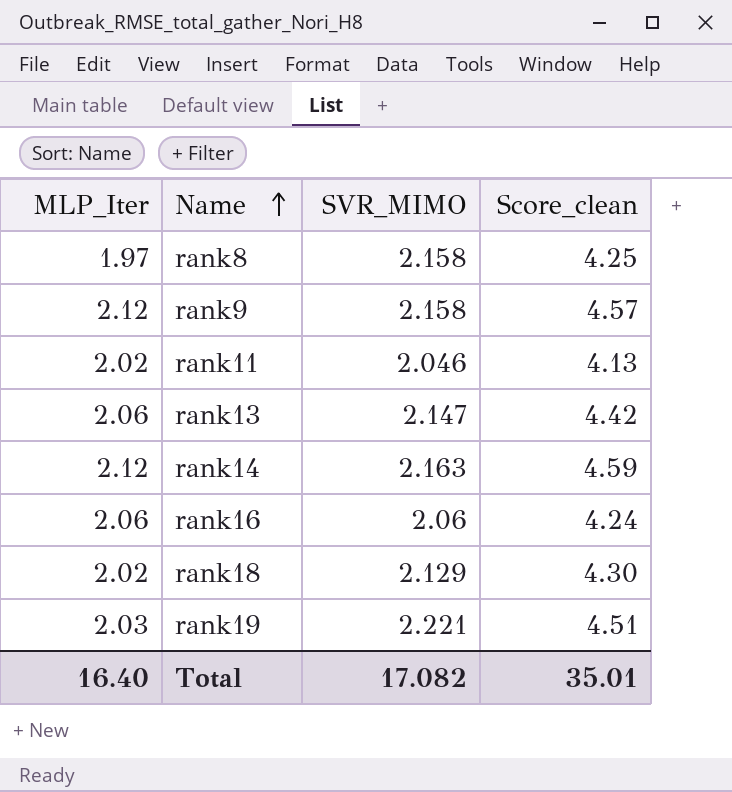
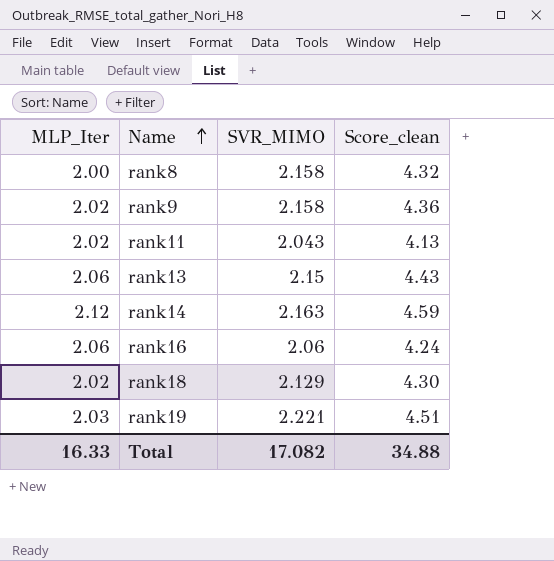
rank8 | MLP_Iter: 1.97 -> 2.00
rank8 | Score_clean: 4.25 -> 4.32
rank9 | MLP_Iter: 2.12 -> 2.02
rank9 | Score_clean: 4.57 -> 4.36
rank11 | SVR_MIMO: 2.046 -> 2.043
rank13 | SVR_MIMO: 2.147 -> 2.15
rank13 | Score_clean: 4.42 -> 4.43
Total | MLP_Iter: 16.40 -> 16.33
Total | Score_clean: 35.01 -> 34.88

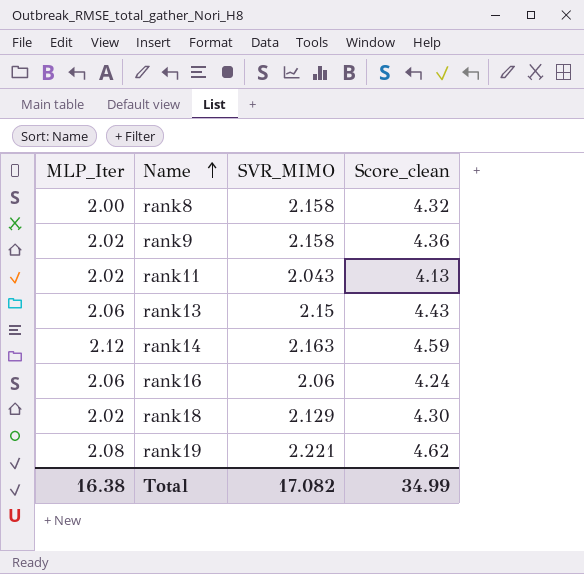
rank19 | MLP_Iter: 2.03 -> 2.08
rank19 | Score_clean: 4.51 -> 4.62
Total | MLP_Iter: 16.33 -> 16.38
Total | Score_clean: 34.88 -> 34.99

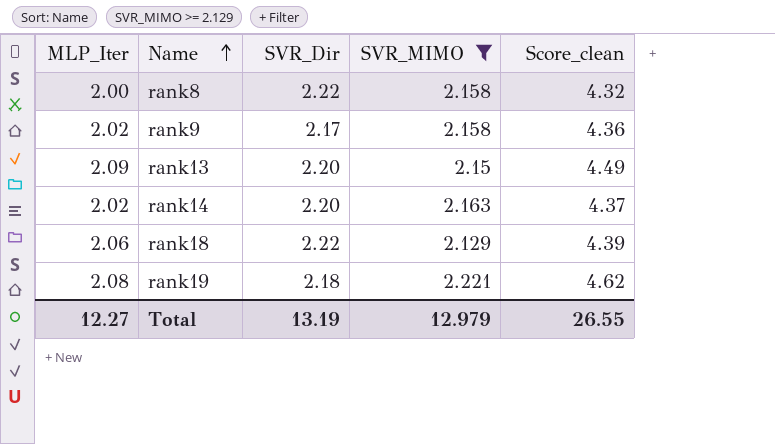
filter: none -> SVR_MIMO >= 2.129
column SVR_Dir | position: none -> 3
rank13 | MLP_Iter: 2.06 -> 2.09
rank13 | Score_clean: 4.43 -> 4.49
rank14 | MLP_Iter: 2.12 -> 2.02
rank14 | Score_clean: 4.59 -> 4.37
rank18 | MLP_Iter: 2.02 -> 2.06
rank18 | Score_clean: 4.30 -> 4.39
Total | MLP_Iter: 16.38 -> 12.27
Total | SVR_MIMO: 17.082 -> 12.979
Total | Score_clean: 34.99 -> 26.55

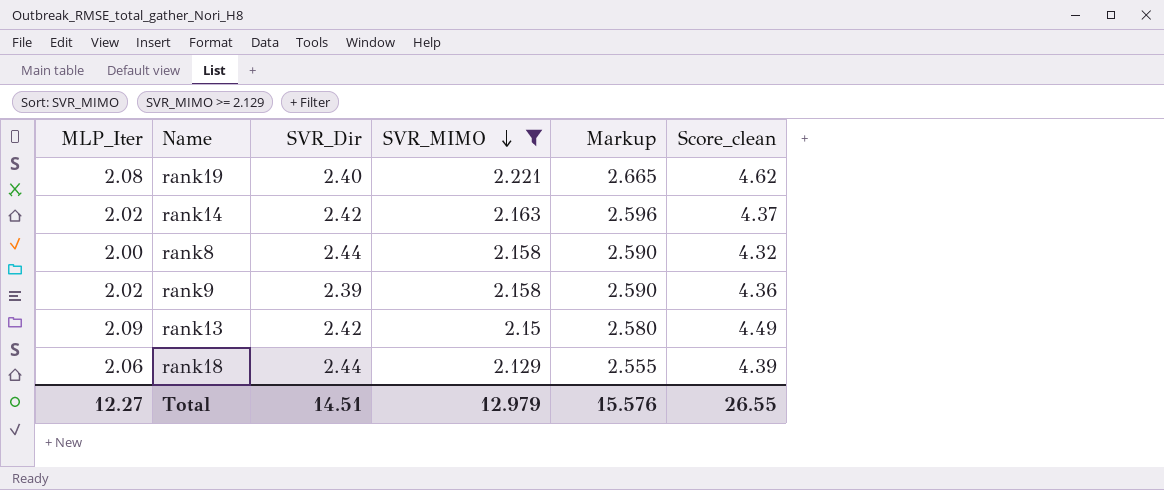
row order: Name ascending -> SVR_MIMO descending
column Markup | formula: none -> [SVR_MIMO] * 1.2
rank19 | SVR_Dir: 2.18 -> 2.40
rank14 | SVR_Dir: 2.20 -> 2.42
rank8 | SVR_Dir: 2.22 -> 2.44
rank9 | SVR_Dir: 2.17 -> 2.39
rank13 | SVR_Dir: 2.20 -> 2.42
rank18 | SVR_Dir: 2.22 -> 2.44
Total | SVR_Dir: 13.19 -> 14.51

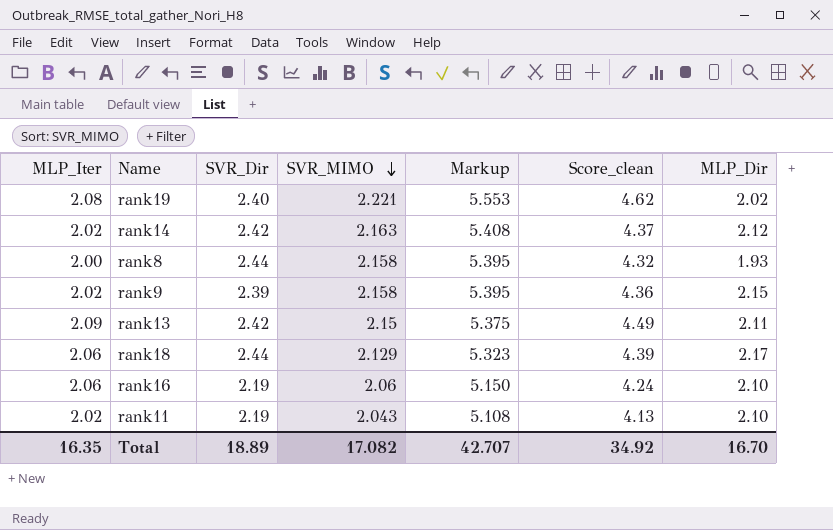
filter: SVR_MIMO >= 2.129 -> none
column Markup | formula: [SVR_MIMO] * 1.2 -> [SVR_MIMO] * 2.5
column MLP_Dir | position: none -> 7
Total | MLP_Iter: 12.27 -> 16.35
Total | SVR_Dir: 14.51 -> 18.89
Total | SVR_MIMO: 12.979 -> 17.082
Total | Markup: 15.576 -> 42.707
Total | Score_clean: 26.55 -> 34.92

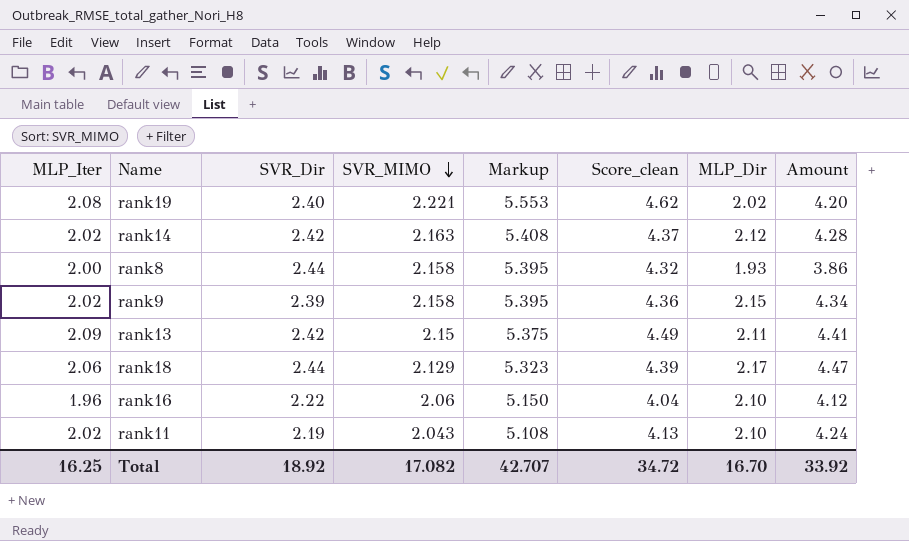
column Amount | formula: none -> [MLP_Iter] * [MLP_Dir]
rank16 | MLP_Iter: 2.06 -> 1.96
rank16 | SVR_Dir: 2.19 -> 2.22
rank16 | Score_clean: 4.24 -> 4.04
Total | MLP_Iter: 16.35 -> 16.25
Total | SVR_Dir: 18.89 -> 18.92
Total | Score_clean: 34.92 -> 34.72

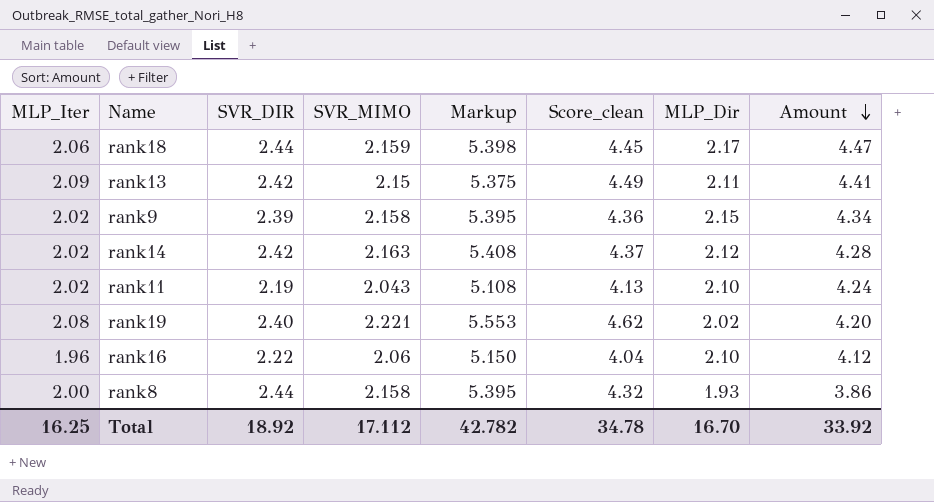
row order: SVR_MIMO descending -> Amount descending
column name: SVR_Dir -> SVR_DIR
rank18 | SVR_MIMO: 2.129 -> 2.159
rank18 | Markup: 5.323 -> 5.398
rank18 | Score_clean: 4.39 -> 4.45
Total | SVR_MIMO: 17.082 -> 17.112
Total | Markup: 42.707 -> 42.782
Total | Score_clean: 34.72 -> 34.78

